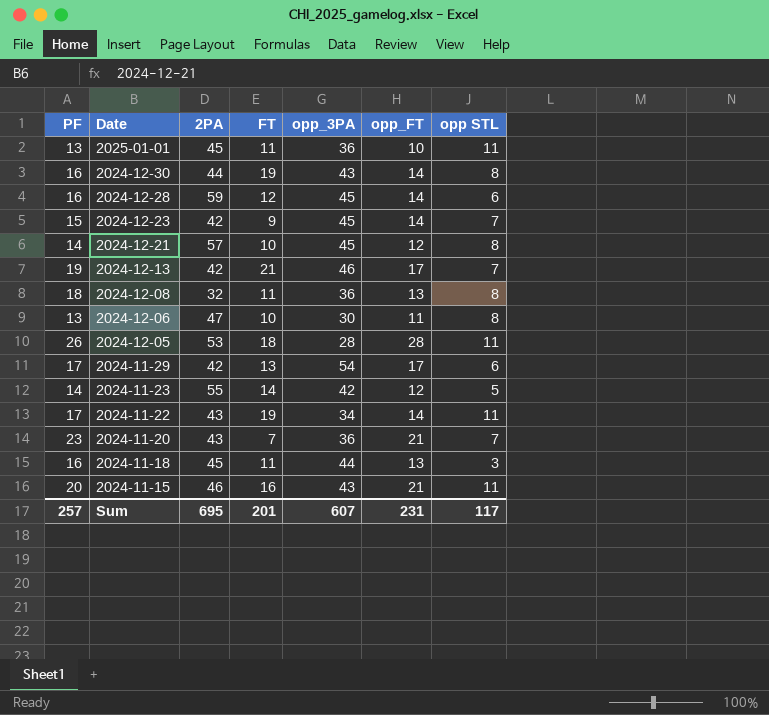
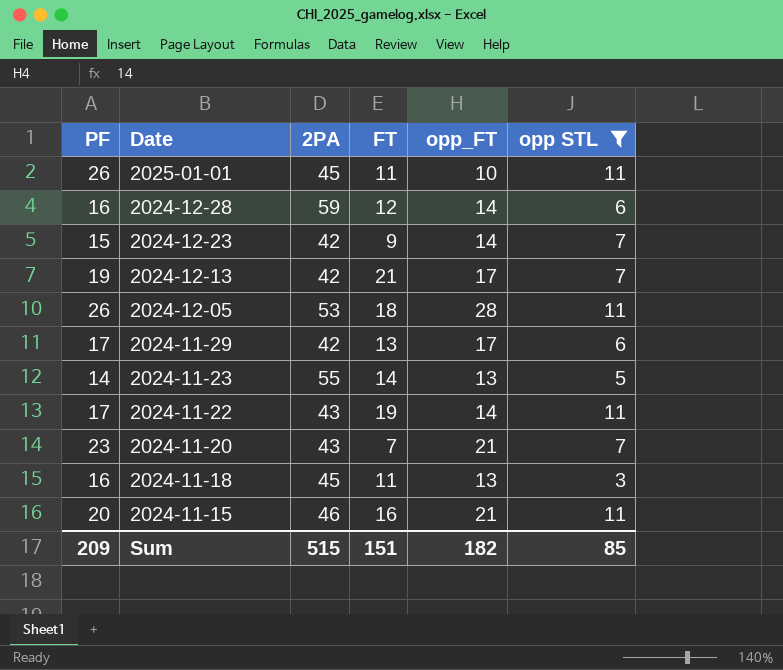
filter: none -> opp STL != 8
column opp_3PA | position: 5 -> none
2025-01-01 | PF: 13 -> 26
2024-11-23 | opp_FT: 12 -> 13
Sum | PF: 257 -> 209
Sum | 2PA: 695 -> 515
Sum | FT: 201 -> 151
Sum | opp_FT: 231 -> 182
Sum | opp STL: 117 -> 85

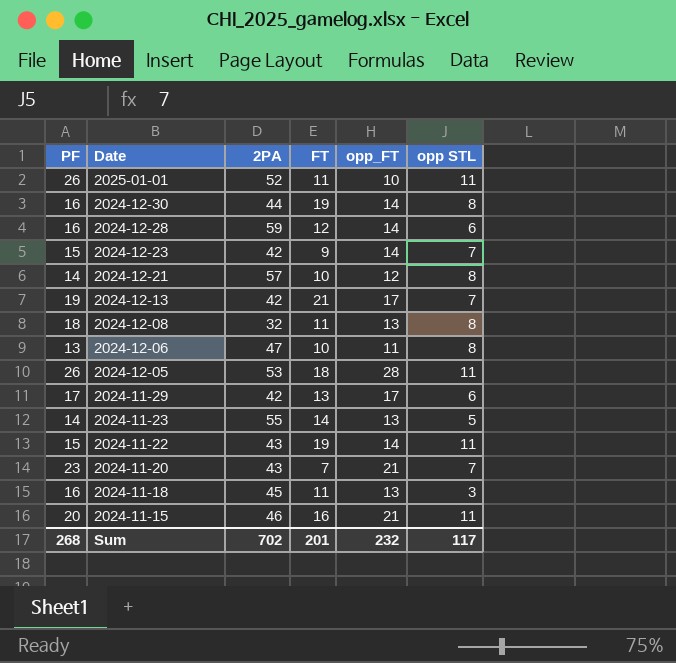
filter: opp STL != 8 -> none
2025-01-01 | 2PA: 45 -> 52
2024-11-22 | PF: 17 -> 15
Sum | PF: 209 -> 268
Sum | 2PA: 515 -> 702
Sum | FT: 151 -> 201
Sum | opp_FT: 182 -> 232
Sum | opp STL: 85 -> 117

